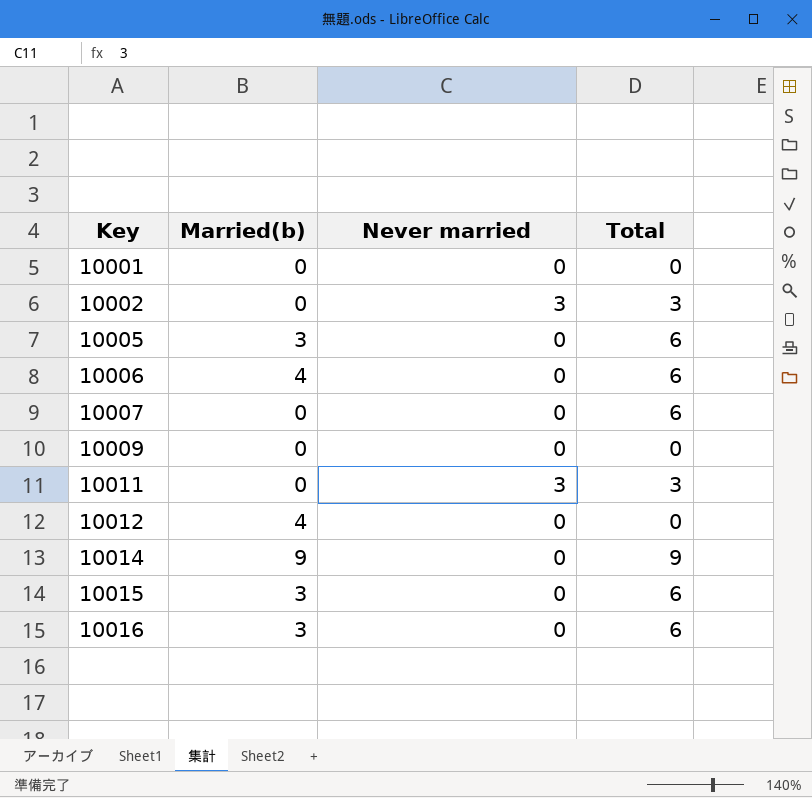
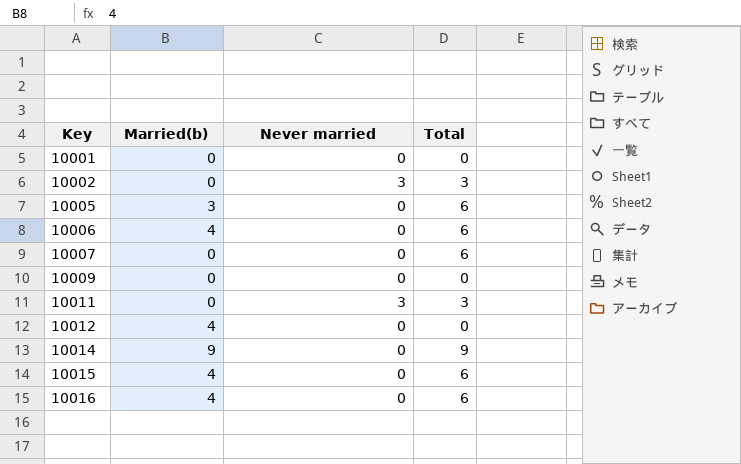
10015 | Married(b): 3 -> 4
10016 | Married(b): 3 -> 4

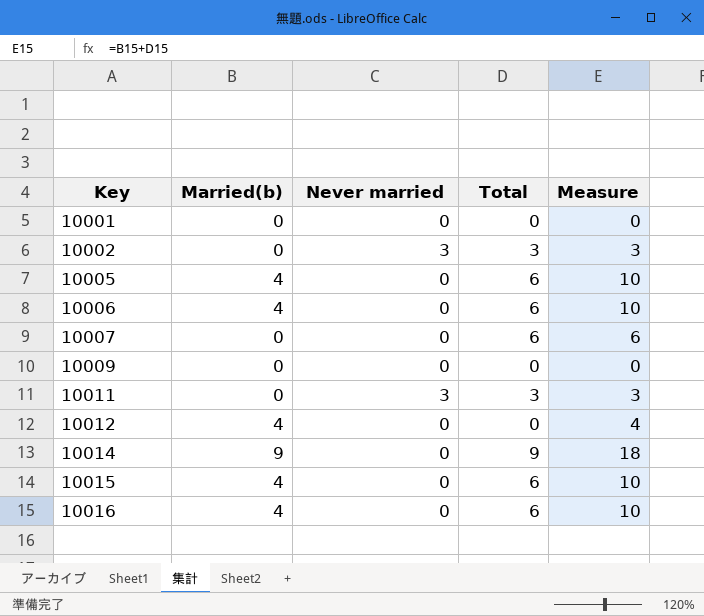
column Measure | formula: none -> [Married(b)] + [Total]
10005 | Married(b): 3 -> 4

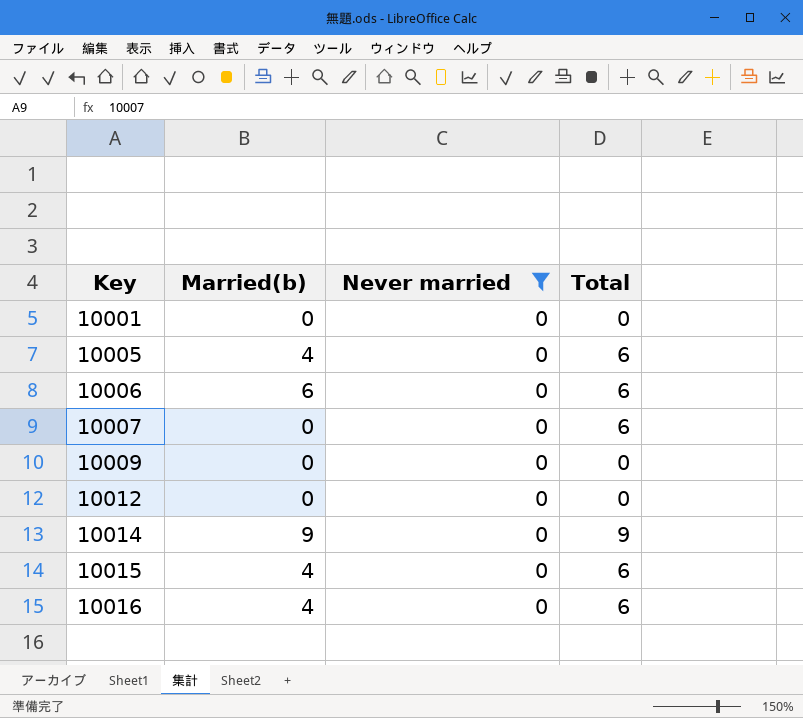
filter: none -> Never married = 0
column Measure | formula: [Married(b)] + [Total] -> none
10006 | Married(b): 4 -> 6
10012 | Married(b): 4 -> 0

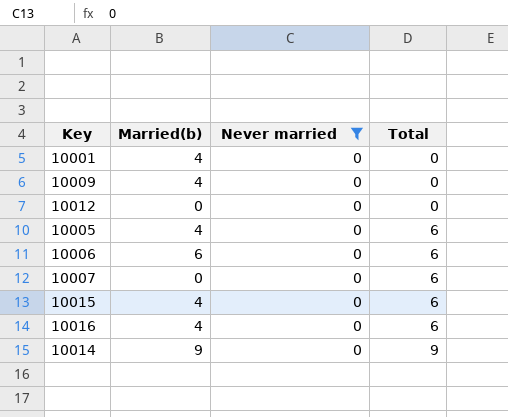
row order: Key ascending -> Total ascending
10001 | Married(b): 0 -> 4
10009 | Married(b): 0 -> 4

